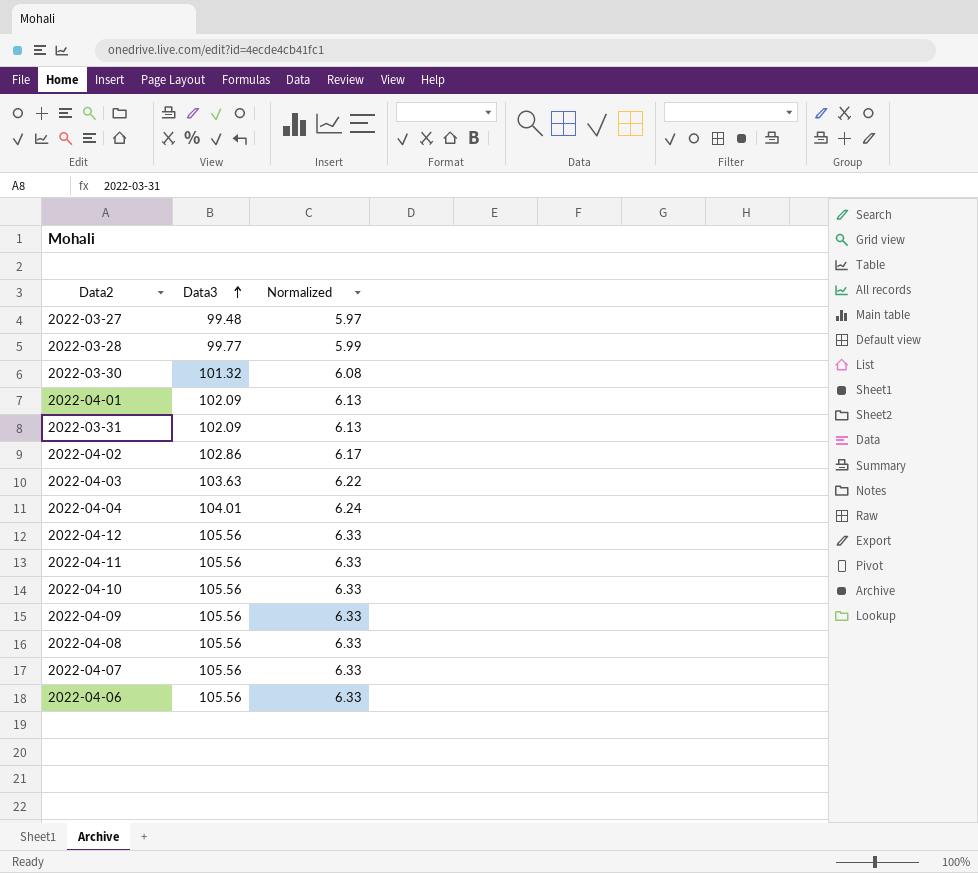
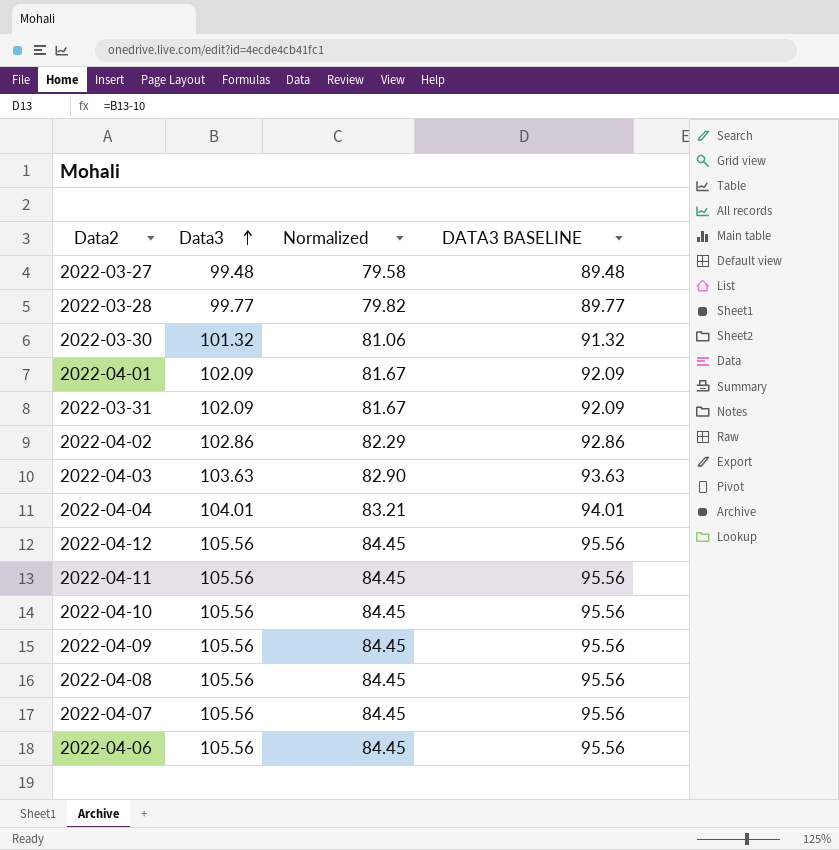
column Normalized | formula: [Data3] * 0.06 -> [Data3] * 0.8
column DATA3 BASELINE | formula: none -> [Data3] - 10

